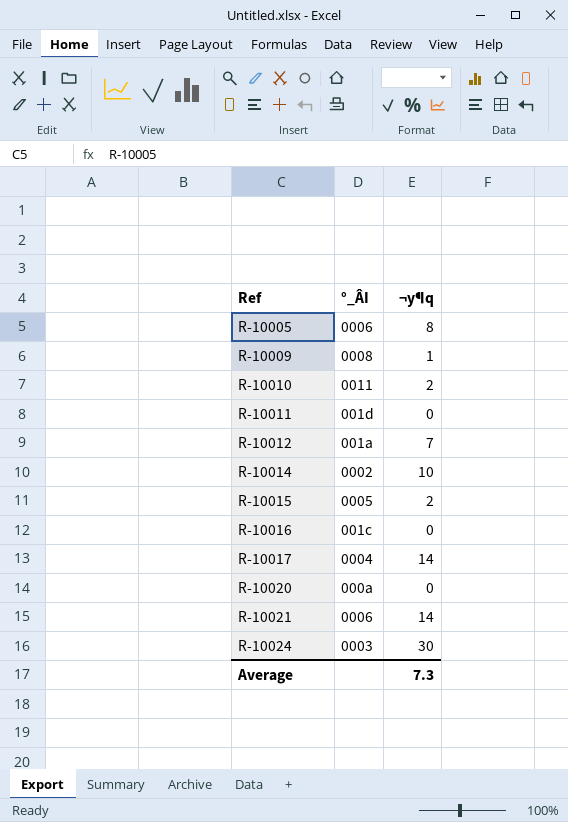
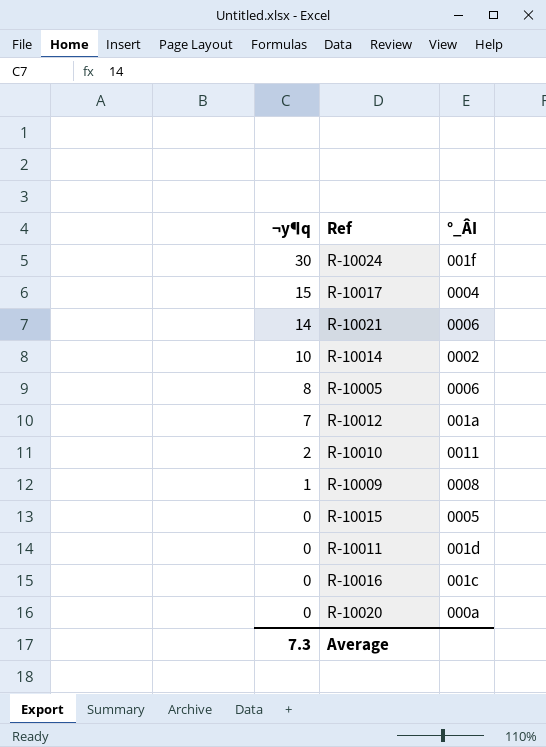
row order: Ref ascending -> ¬y¶q descending
column ¬y¶q | position: 3 -> 1
R-10024 | °_ÂI: 0003 -> 001f
R-10017 | ¬y¶q: 14 -> 15
R-10015 | ¬y¶q: 2 -> 0

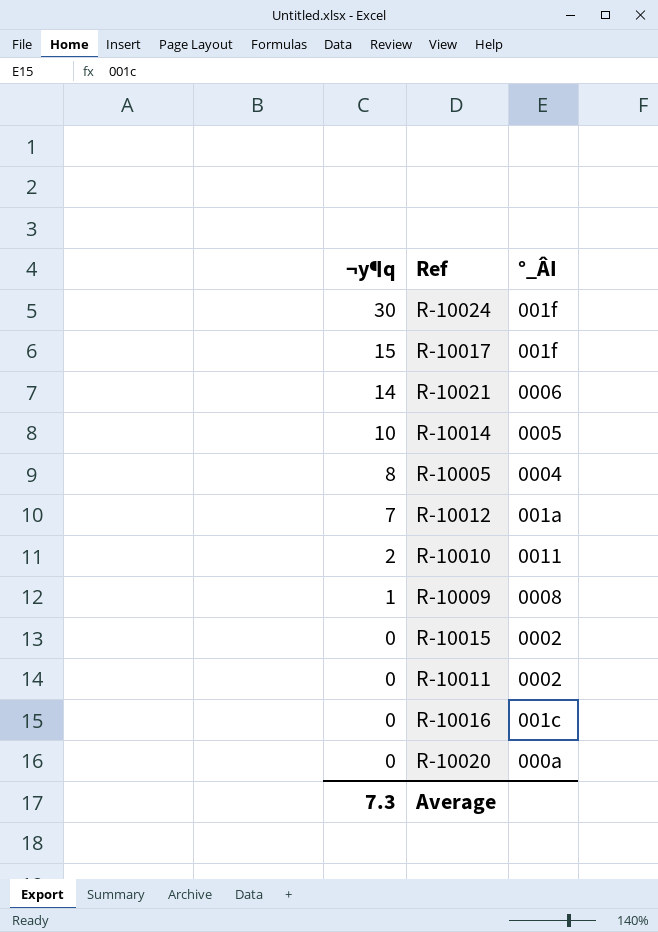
R-10017 | °_ÂI: 0004 -> 001f
R-10014 | °_ÂI: 0002 -> 0005
R-10005 | °_ÂI: 0006 -> 0004
R-10015 | °_ÂI: 0005 -> 0002
R-10011 | °_ÂI: 001d -> 0002

